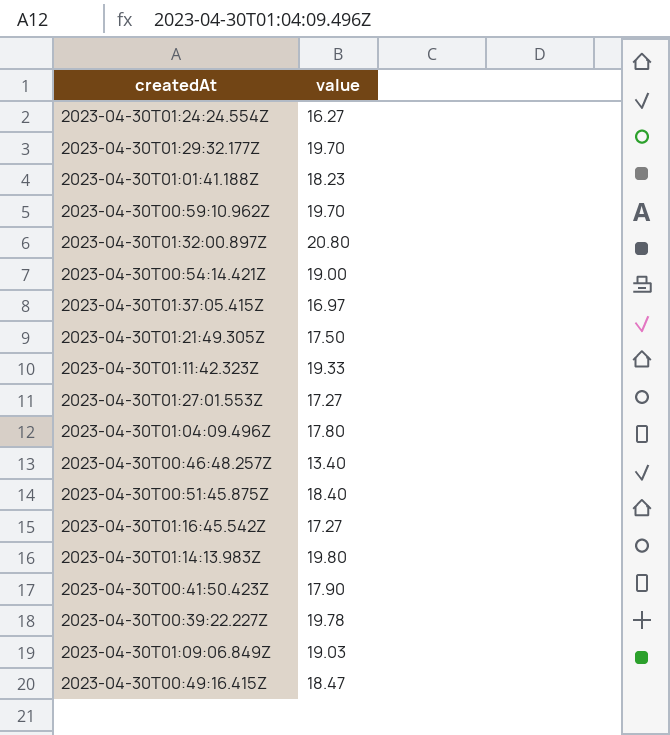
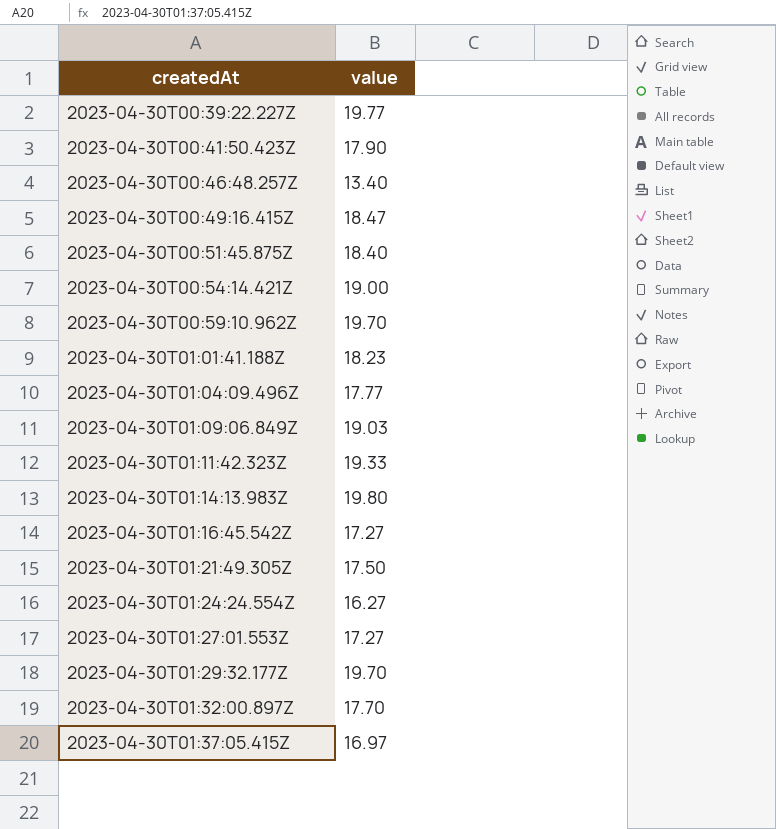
row order: none -> createdAt ascending
2023-04-30T00:39:22.227Z | value: 19.78 -> 19.77
2023-04-30T01:04:09.496Z | value: 17.80 -> 17.77
2023-04-30T01:32:00.897Z | value: 20.80 -> 17.70

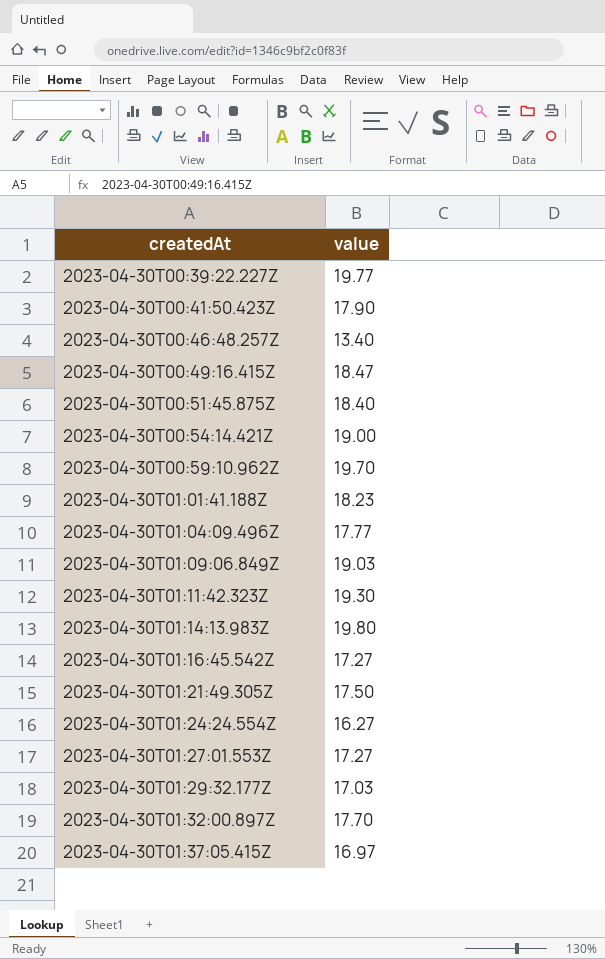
2023-04-30T01:11:42.323Z | value: 19.33 -> 19.30
2023-04-30T01:29:32.177Z | value: 19.70 -> 17.03

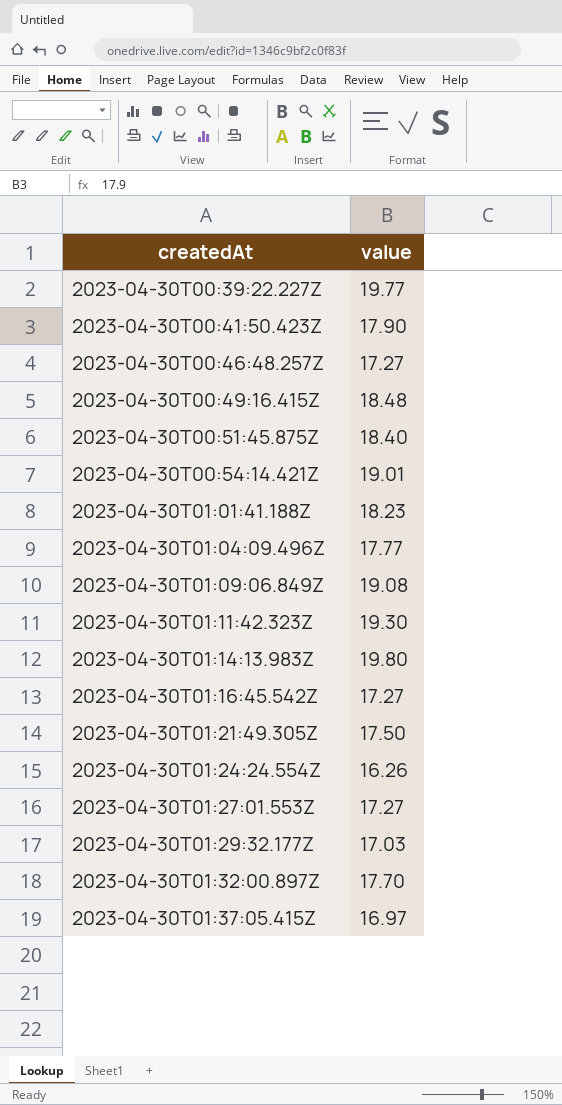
row 2023-04-30T00:59:10.962Z: 19.70 -> none
2023-04-30T00:46:48.257Z | value: 13.40 -> 17.27
2023-04-30T00:49:16.415Z | value: 18.47 -> 18.48
2023-04-30T00:54:14.421Z | value: 19.00 -> 19.01
2023-04-30T01:09:06.849Z | value: 19.03 -> 19.08
2023-04-30T01:24:24.554Z | value: 16.27 -> 16.26

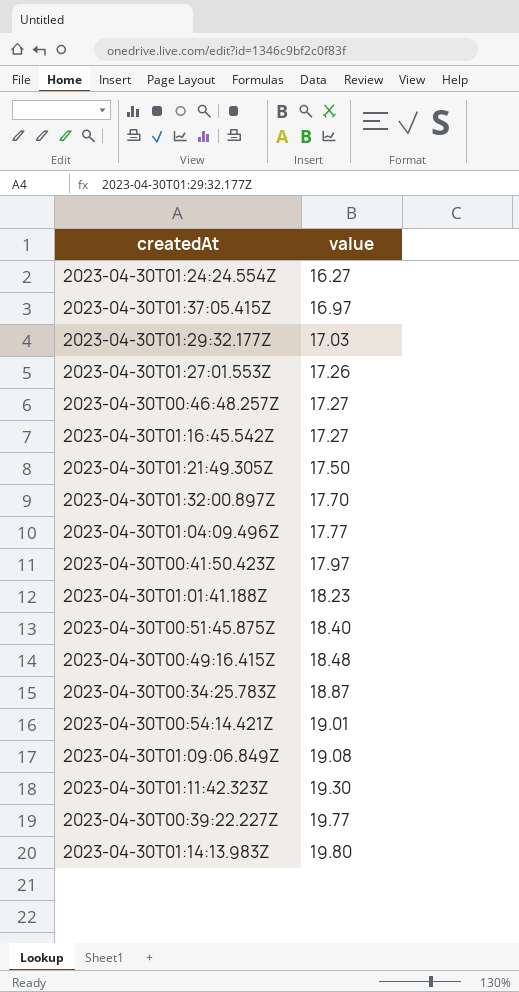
row order: createdAt ascending -> value ascending
2023-04-30T01:24:24.554Z | value: 16.26 -> 16.27
2023-04-30T01:27:01.553Z | value: 17.27 -> 17.26
2023-04-30T00:41:50.423Z | value: 17.90 -> 17.97
row 2023-04-30T00:34:25.783Z: none -> 18.87

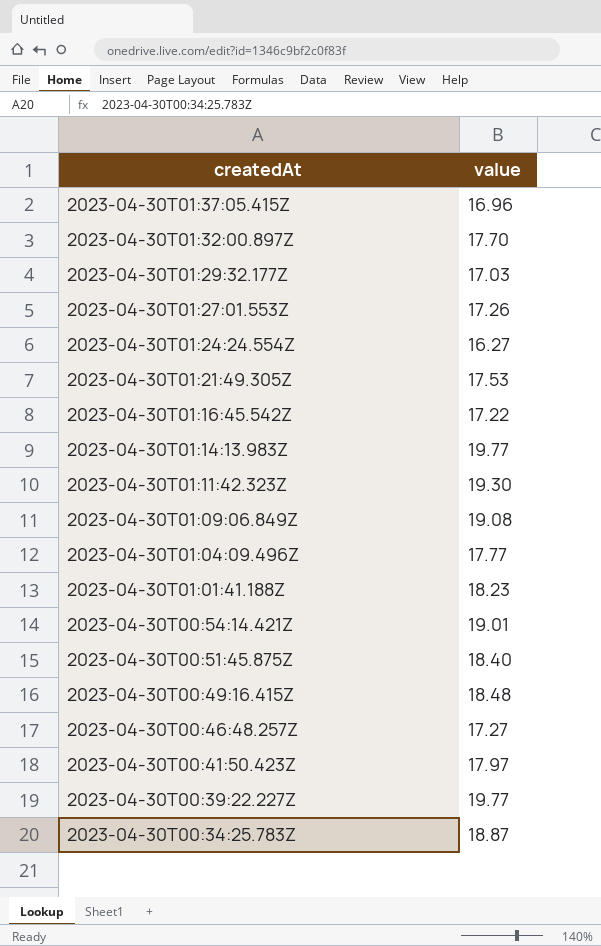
row order: value ascending -> createdAt descending
2023-04-30T01:37:05.415Z | value: 16.97 -> 16.96
2023-04-30T01:21:49.305Z | value: 17.50 -> 17.53
2023-04-30T01:16:45.542Z | value: 17.27 -> 17.22
2023-04-30T01:14:13.983Z | value: 19.80 -> 19.77

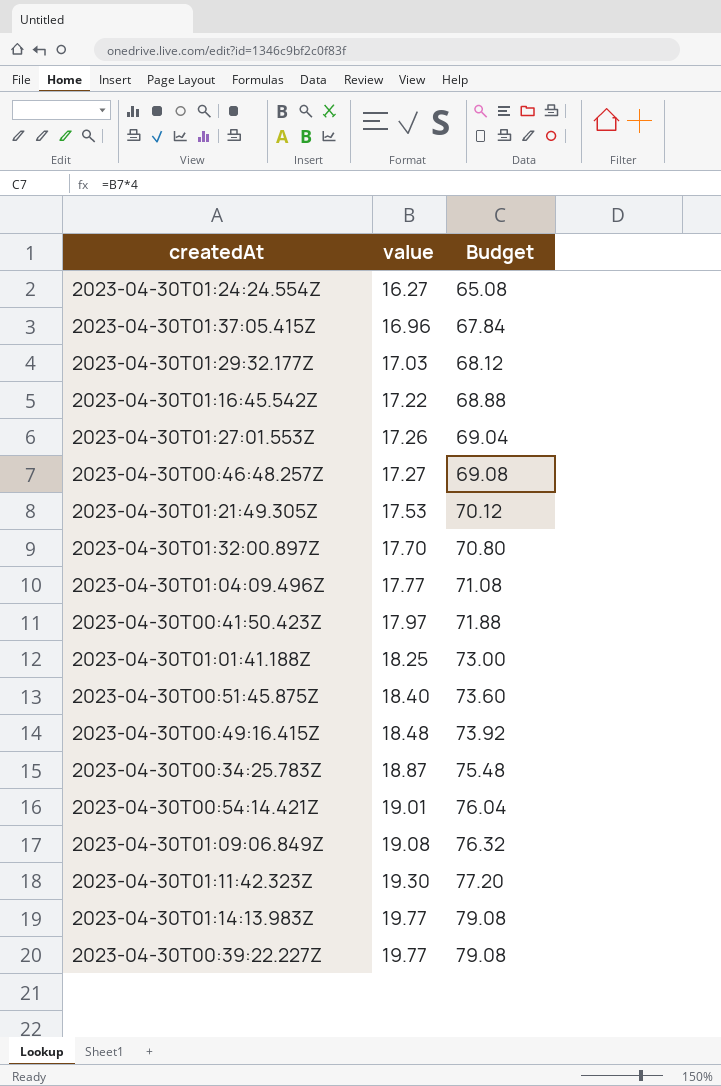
row order: createdAt descending -> value ascending
column Budget | formula: none -> [value] * 4
2023-04-30T01:01:41.188Z | value: 18.23 -> 18.25

